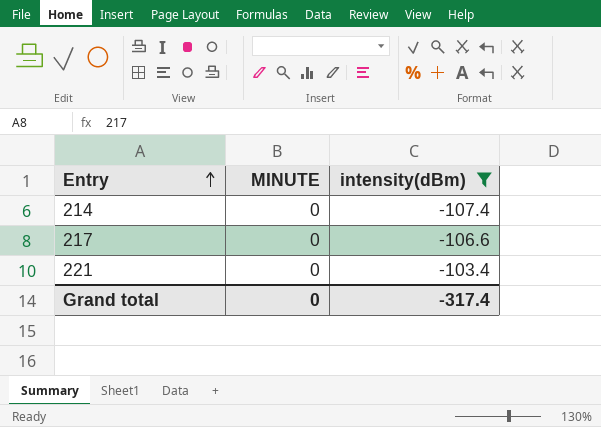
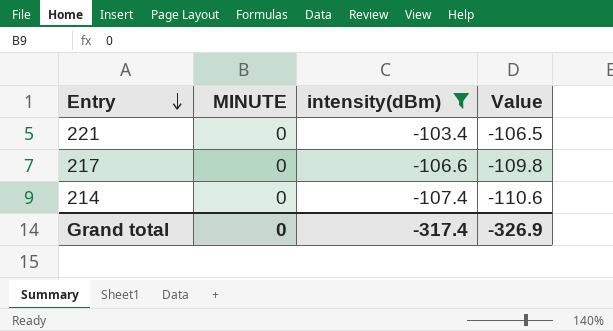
row order: Entry ascending -> Entry descending
column Value | formula: none -> [intensity(dBm)] * 1.03

